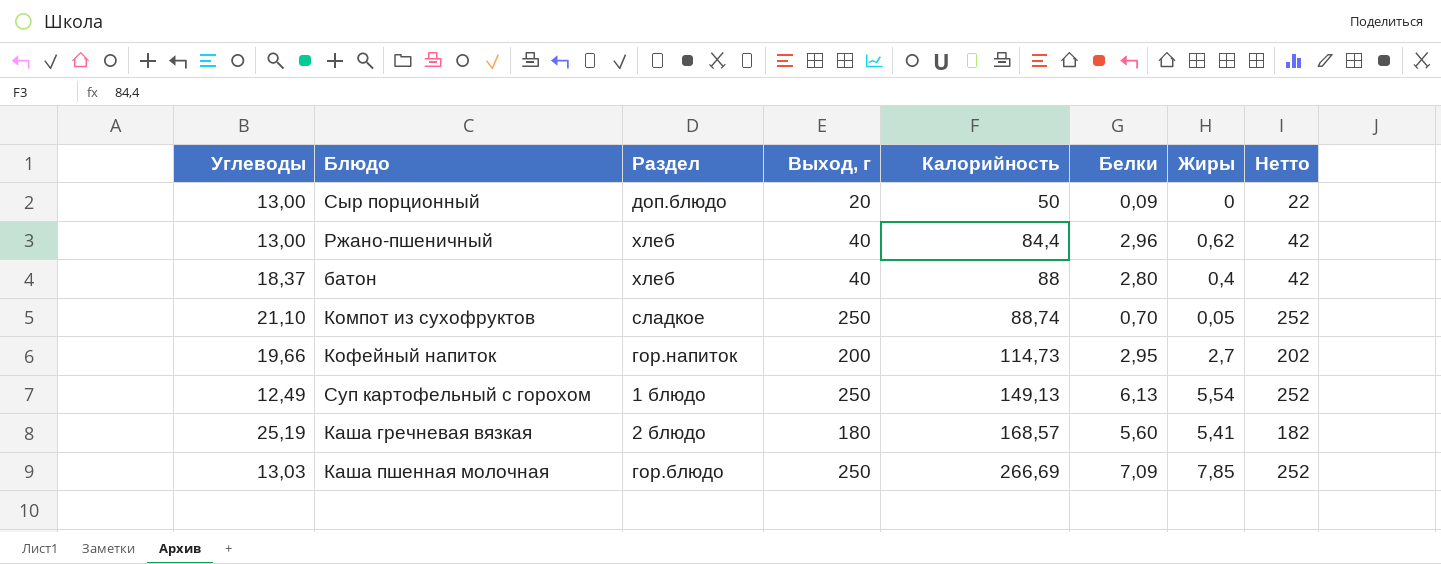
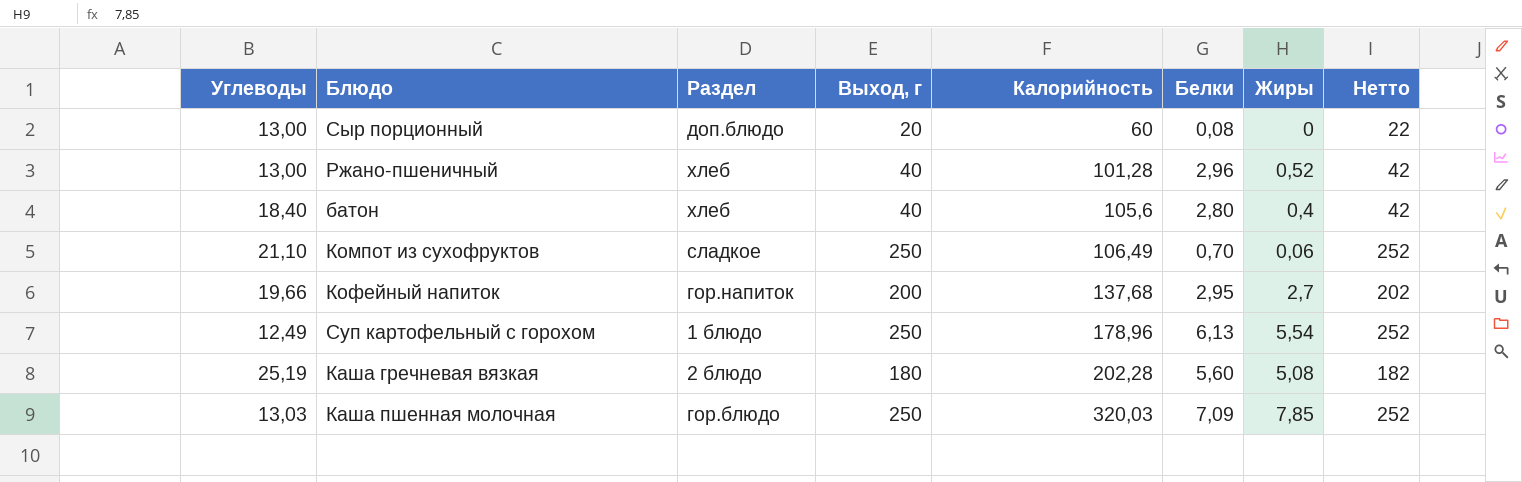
Сыр порционный | Калорийность: 50 -> 60
Сыр порционный | Белки: 0,09 -> 0,08
Ржано-пшеничный | Калорийность: 84,4 -> 101,28
Ржано-пшеничный | Жиры: 0,62 -> 0,52
батон | Углеводы: 18,37 -> 18,40
батон | Калорийность: 88 -> 105,6
Компот из сухофруктов | Калорийность: 88,74 -> 106,49
Компот из сухофруктов | Жиры: 0,05 -> 0,06
Кофейный напиток | Калорийность: 114,73 -> 137,68
Суп картофельный с горохом | Калорийность: 149,13 -> 178,96
Каша гречневая вязкая | Калорийность: 168,57 -> 202,28
Каша гречневая вязкая | Жиры: 5,41 -> 5,08
Каша пшенная молочная | Калорийность: 266,69 -> 320,03

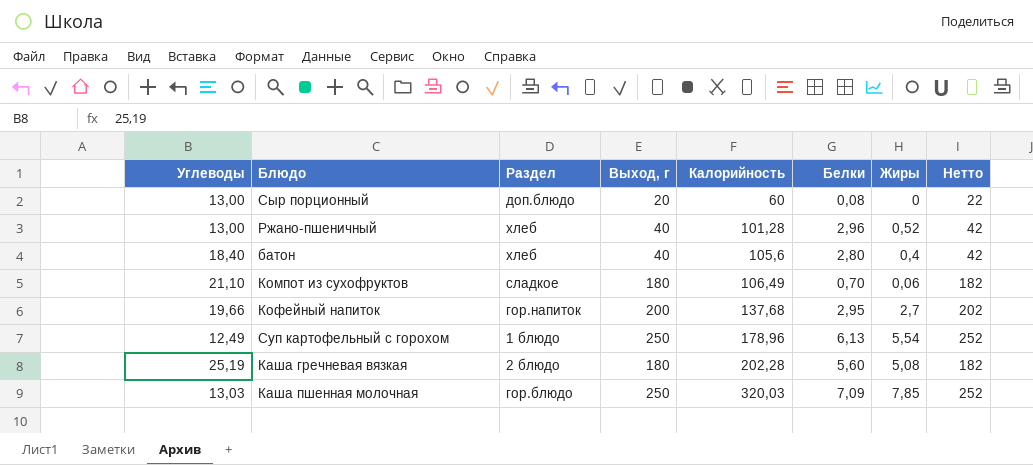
Компот из сухофруктов | Выход, г: 250 -> 180
Компот из сухофруктов | Нетто: 252 -> 182

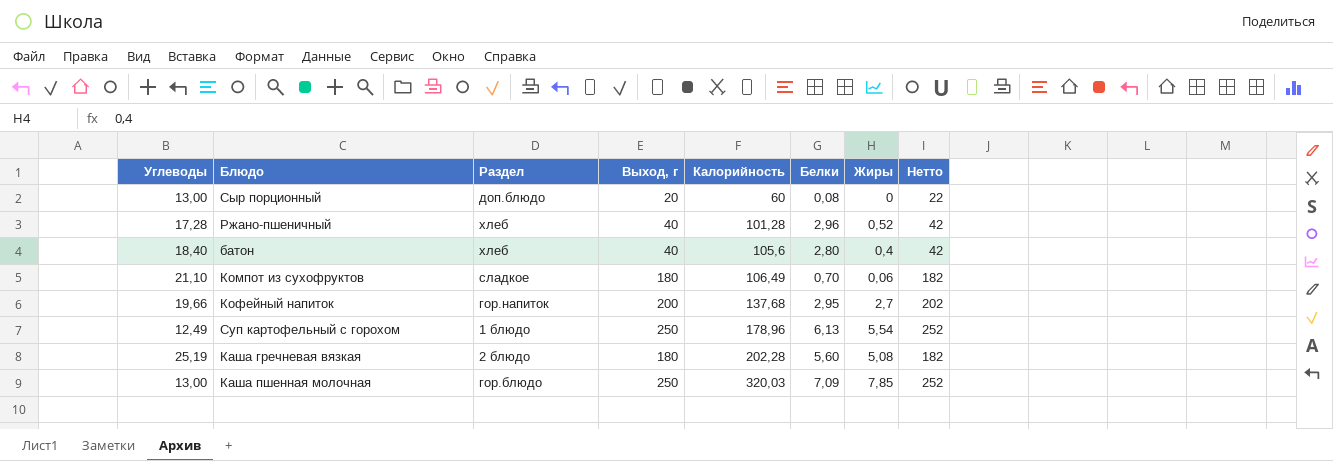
Ржано-пшеничный | Углеводы: 13,00 -> 17,28
Каша пшенная молочная | Углеводы: 13,03 -> 13,00

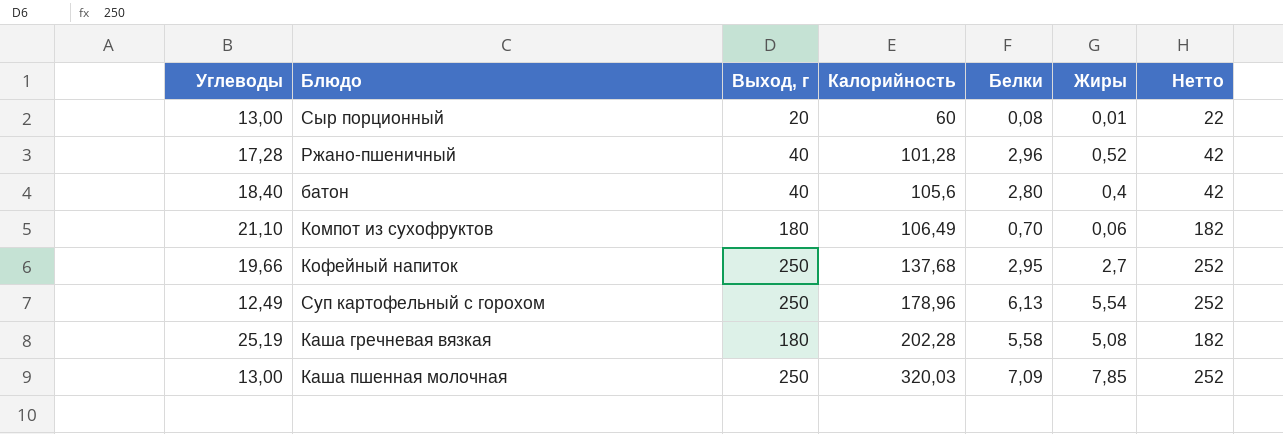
column Раздел | position: 3 -> none
Сыр порционный | Жиры: 0 -> 0,01
Кофейный напиток | Выход, г: 200 -> 250
Кофейный напиток | Нетто: 202 -> 252
Каша гречневая вязкая | Белки: 5,60 -> 5,58

